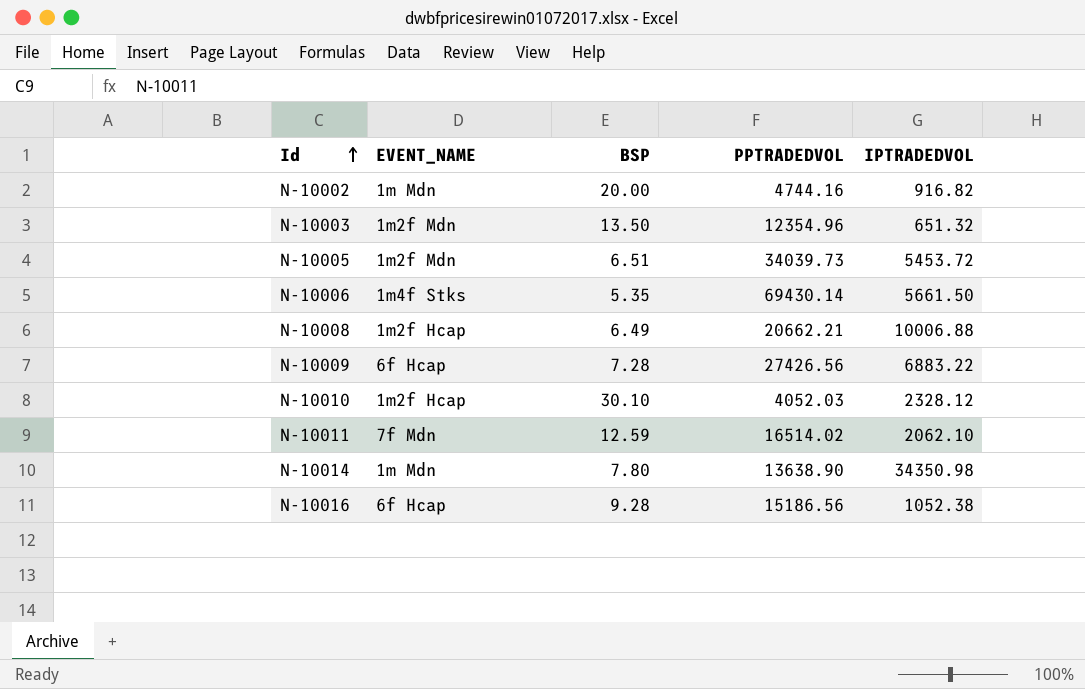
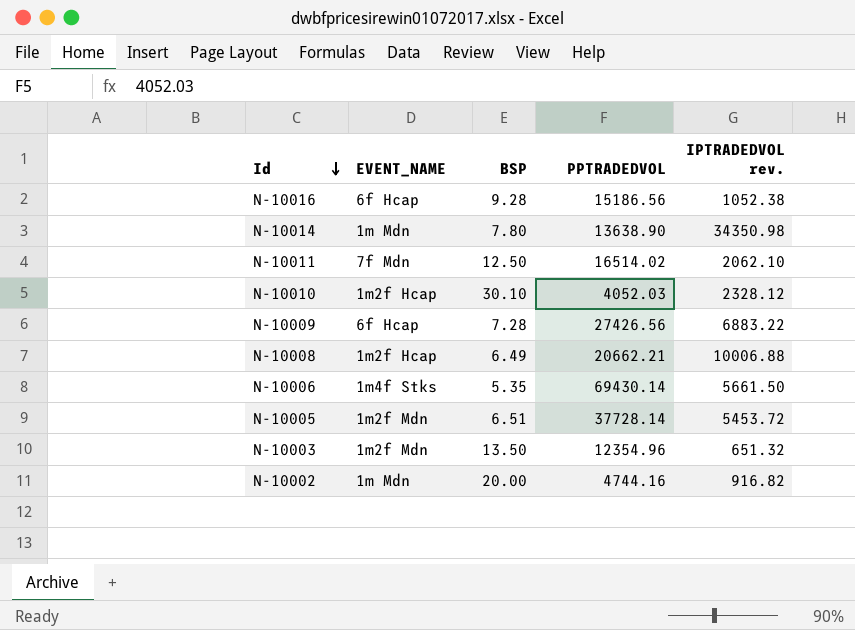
row order: Id ascending -> Id descending
column name: IPTRADEDVOL -> IPTRADEDVOL rev.
N-10011 | BSP: 12.59 -> 12.50
N-10005 | PPTRADEDVOL: 34039.73 -> 37728.14

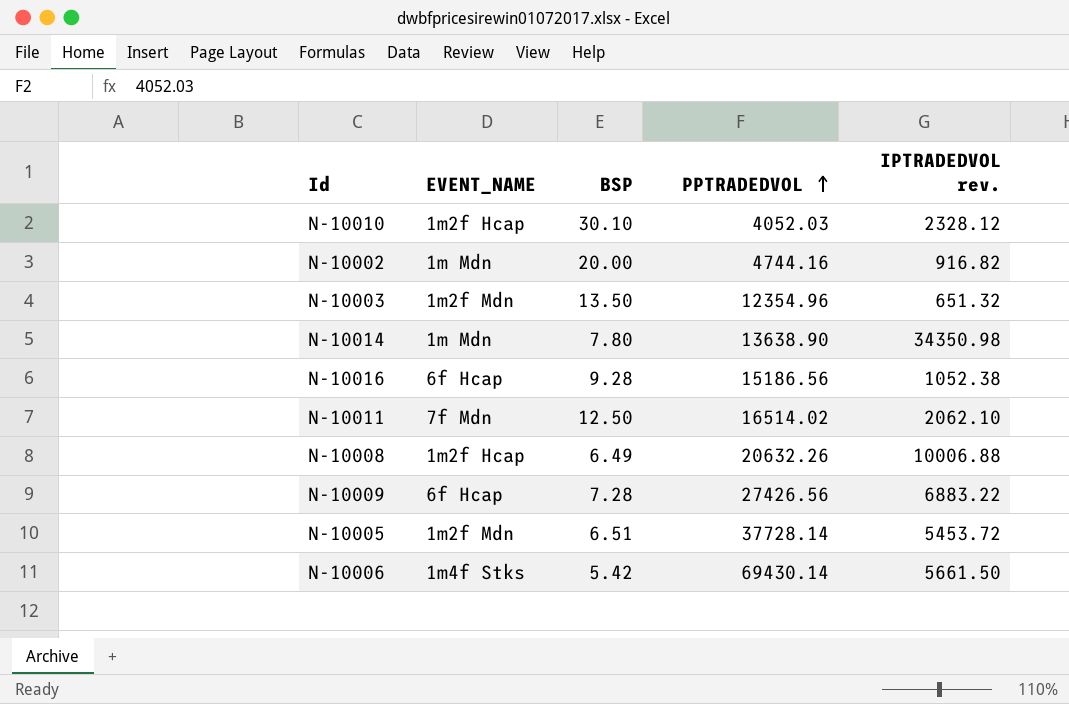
row order: Id descending -> PPTRADEDVOL ascending
N-10008 | PPTRADEDVOL: 20662.21 -> 20632.26
N-10006 | BSP: 5.35 -> 5.42

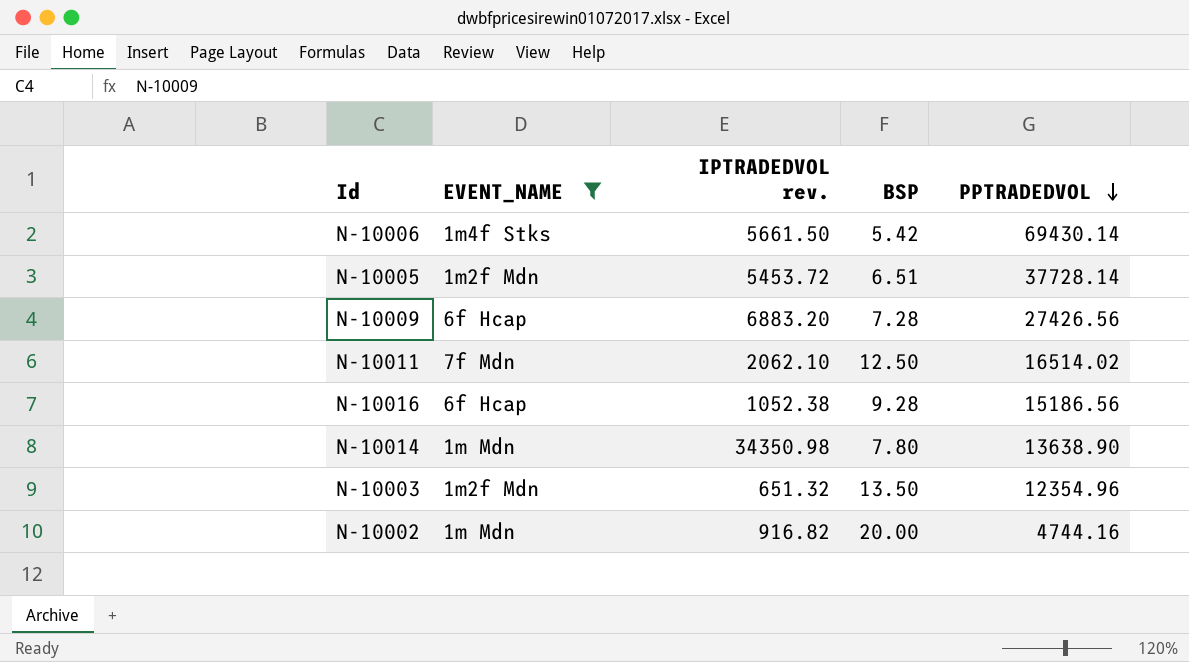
filter: none -> EVENT_NAME != 1m2f Hcap
row order: PPTRADEDVOL ascending -> PPTRADEDVOL descending
column IPTRADEDVOL rev. | position: 5 -> 3
N-10009 | IPTRADEDVOL rev.: 6883.22 -> 6883.20

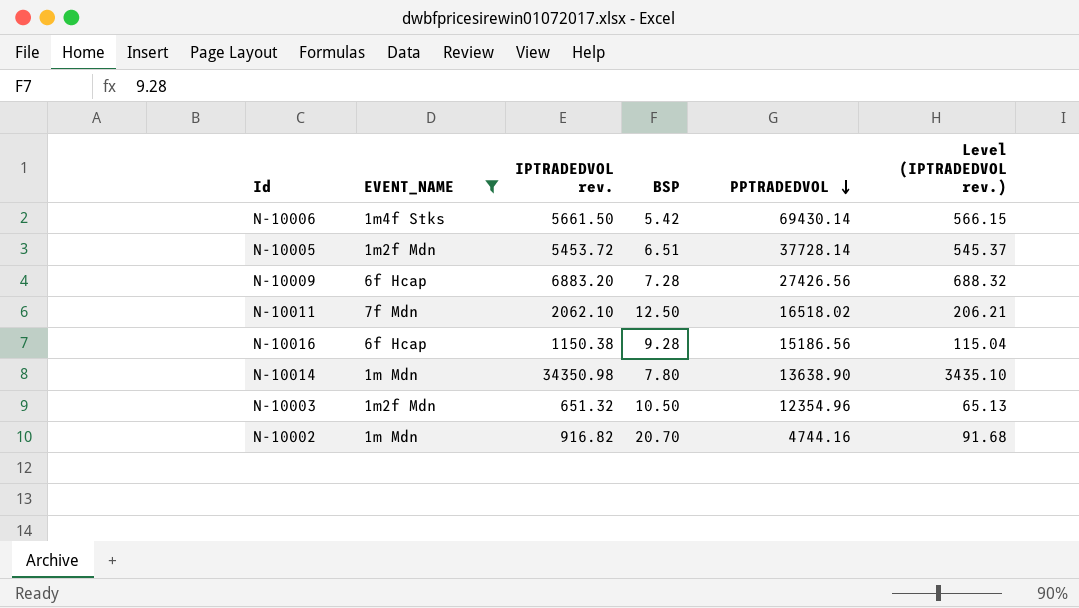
column Level (IPTRADEDVOL rev.) | formula: none -> [IPTRADEDVOL rev.] * 0.1
N-10011 | PPTRADEDVOL: 16514.02 -> 16518.02
N-10016 | IPTRADEDVOL rev.: 1052.38 -> 1150.38
N-10003 | BSP: 13.50 -> 10.50
N-10002 | BSP: 20.00 -> 20.70

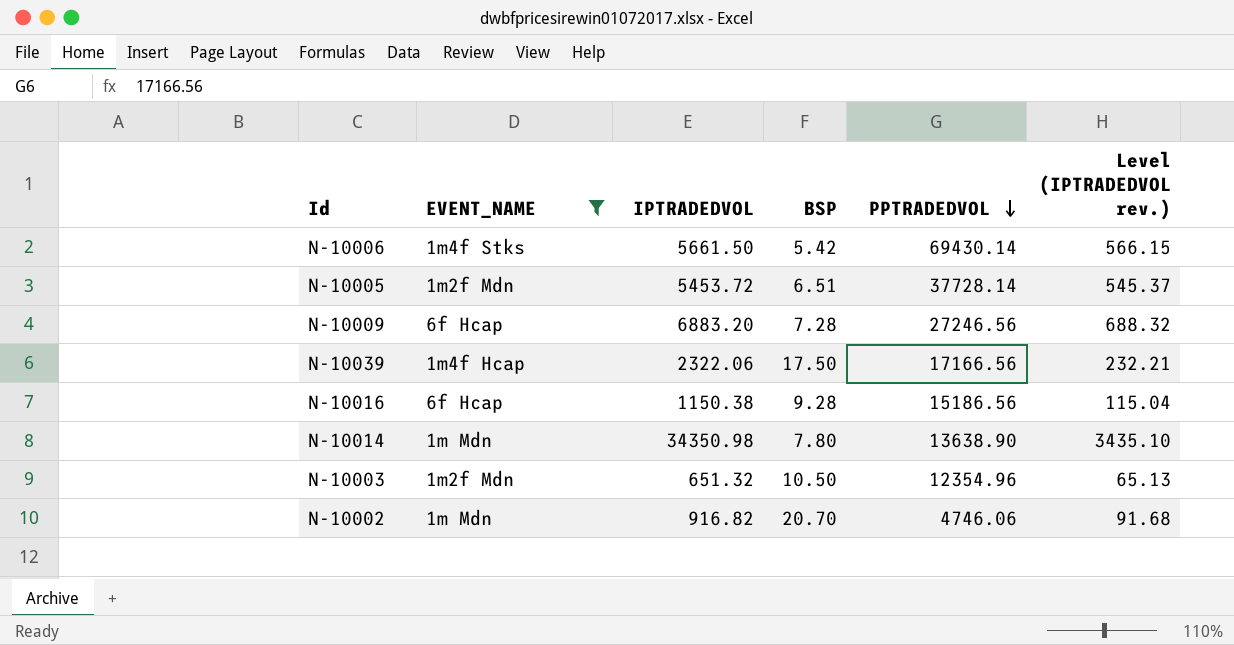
column name: IPTRADEDVOL rev. -> IPTRADEDVOL
row N-10011: 7f Mdn | 2062.10 | 12.50 | 16518.02 | 206.21 -> none
N-10009 | PPTRADEDVOL: 27426.56 -> 27246.56
row N-10039: none -> 1m4f Hcap | 2322.06 | 17.50 | 17166.56 | 232.21
N-10002 | PPTRADEDVOL: 4744.16 -> 4746.06

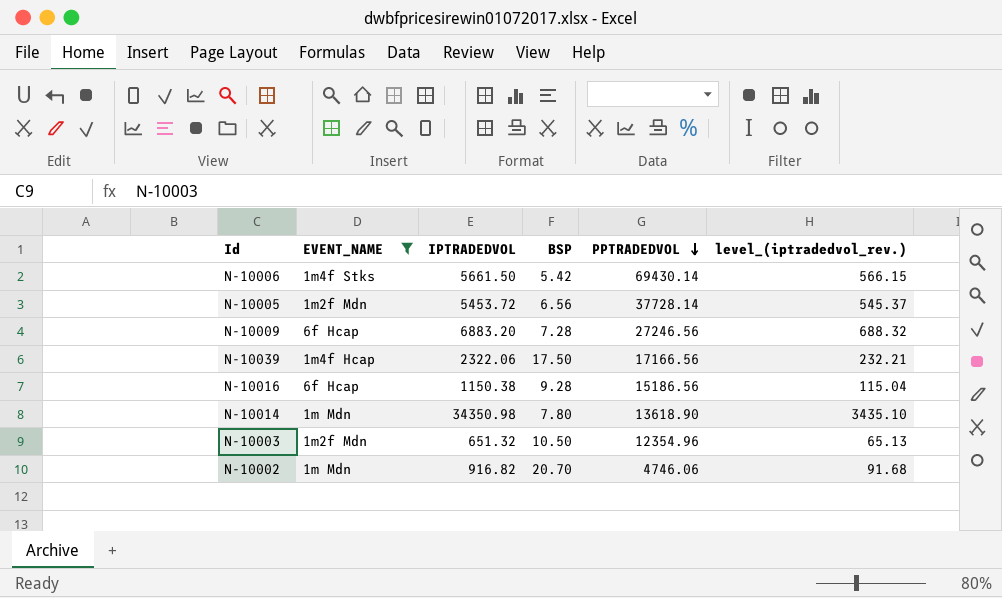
column name: Level (IPTRADEDVOL rev.) -> level_(iptradedvol_rev.)
N-10005 | BSP: 6.51 -> 6.56
N-10014 | PPTRADEDVOL: 13638.90 -> 13618.90

